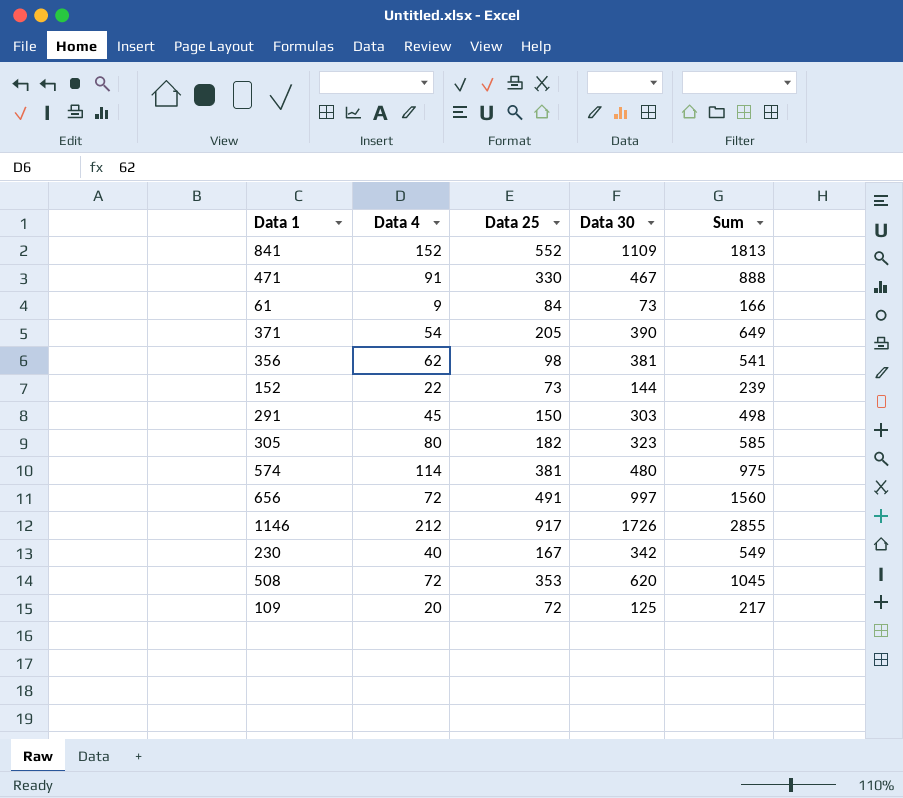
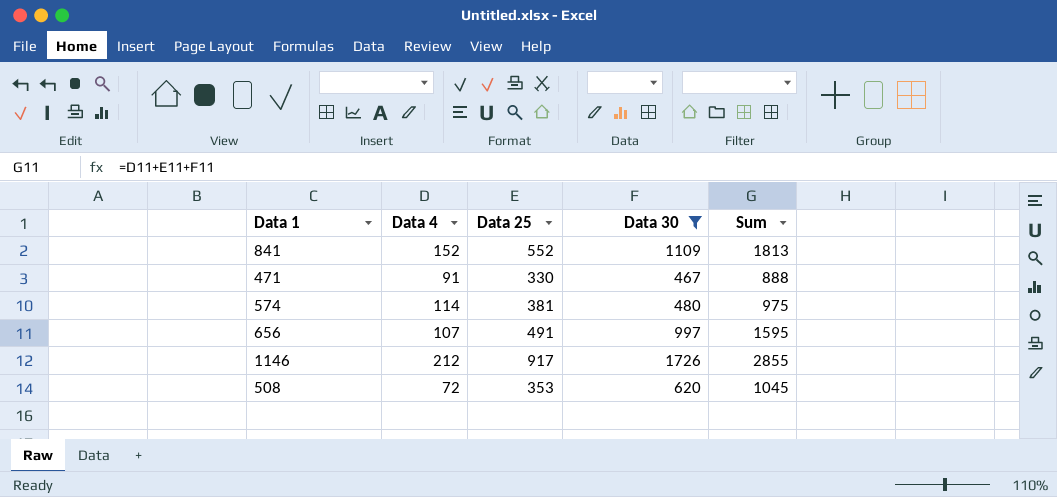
filter: none -> Data 30 >= 467
656 | Data 4: 72 -> 107
656 | Sum: 1560 -> 1595

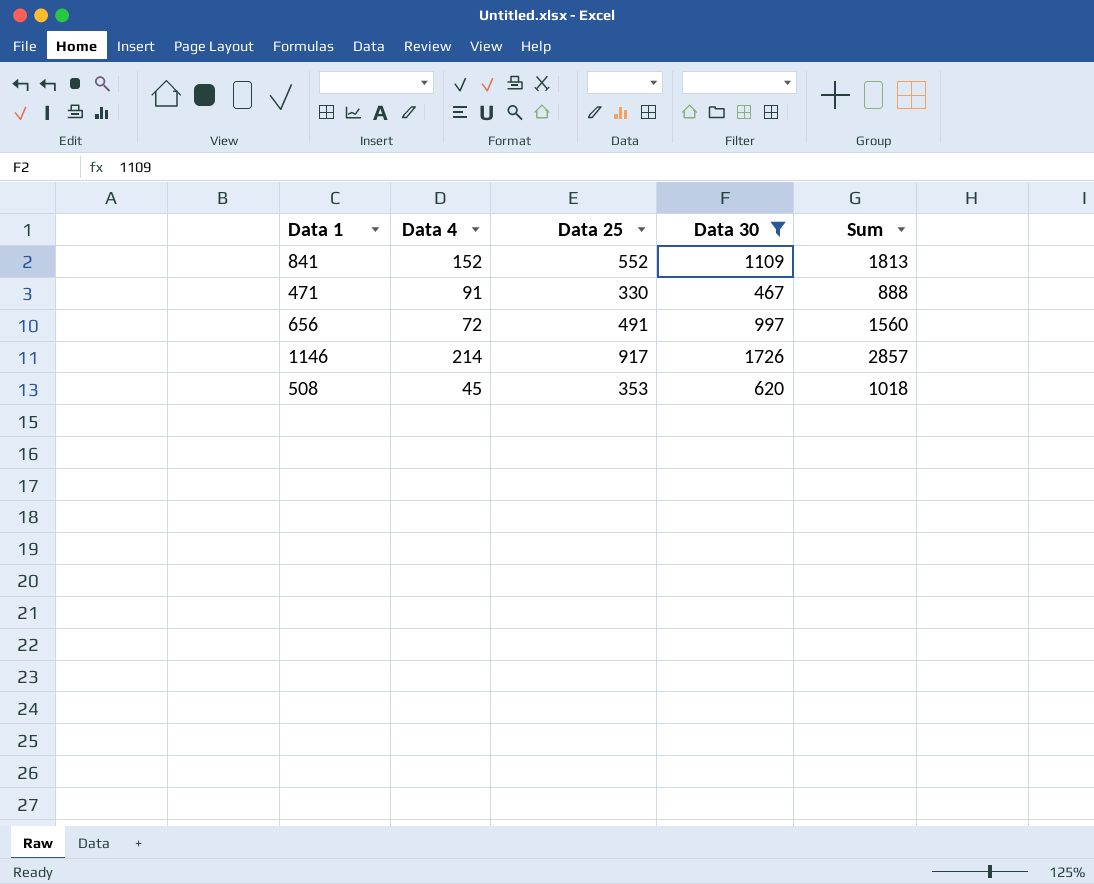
row 574: 114 | 381 | 480 | 975 -> none
656 | Data 4: 107 -> 72
656 | Sum: 1595 -> 1560
1146 | Data 4: 212 -> 214
1146 | Sum: 2855 -> 2857
508 | Data 4: 72 -> 45
508 | Sum: 1045 -> 1018

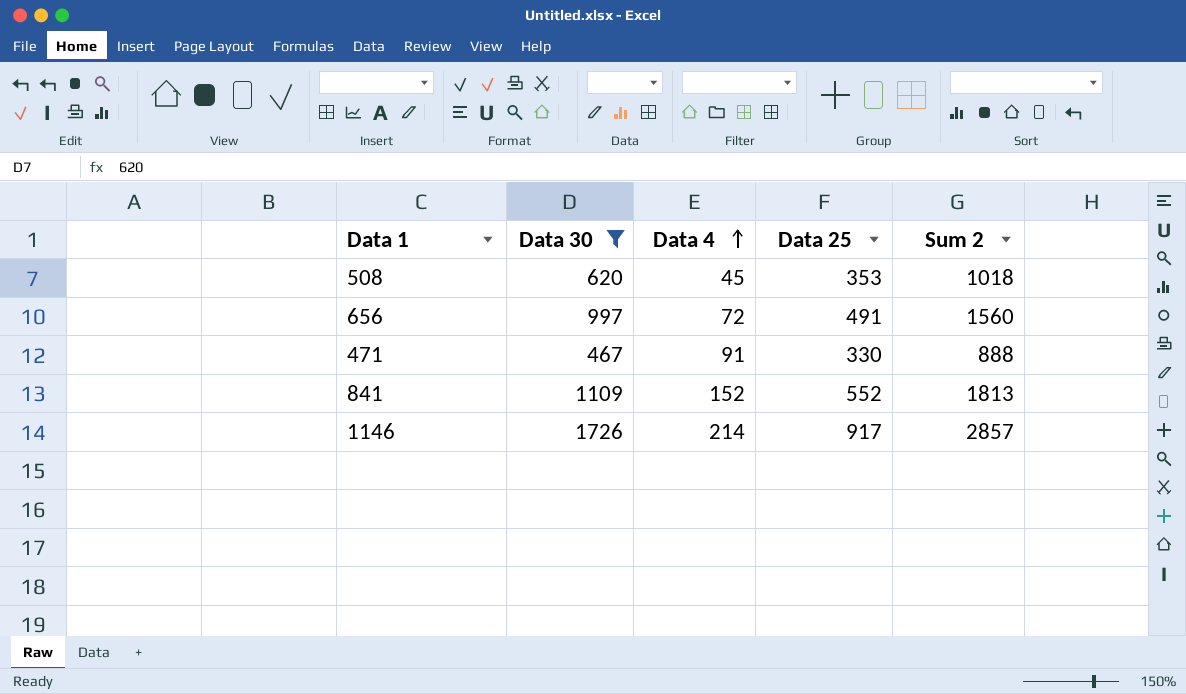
row order: none -> Data 4 ascending
column Data 30 | position: 4 -> 2
column name: Sum -> Sum 2

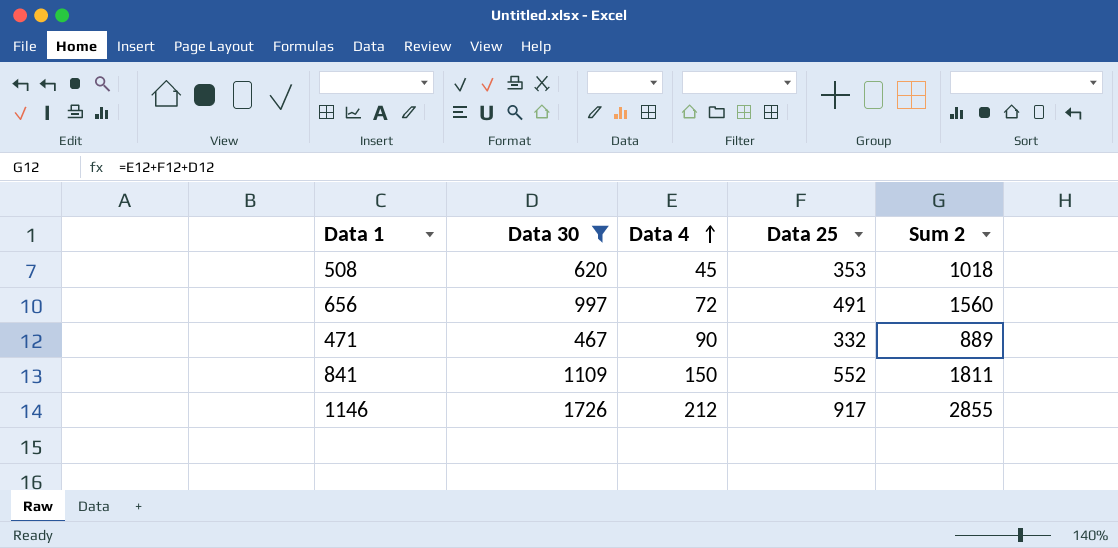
471 | Data 4: 91 -> 90
471 | Data 25: 330 -> 332
471 | Sum 2: 888 -> 889
841 | Data 4: 152 -> 150
841 | Sum 2: 1813 -> 1811
1146 | Data 4: 214 -> 212
1146 | Sum 2: 2857 -> 2855

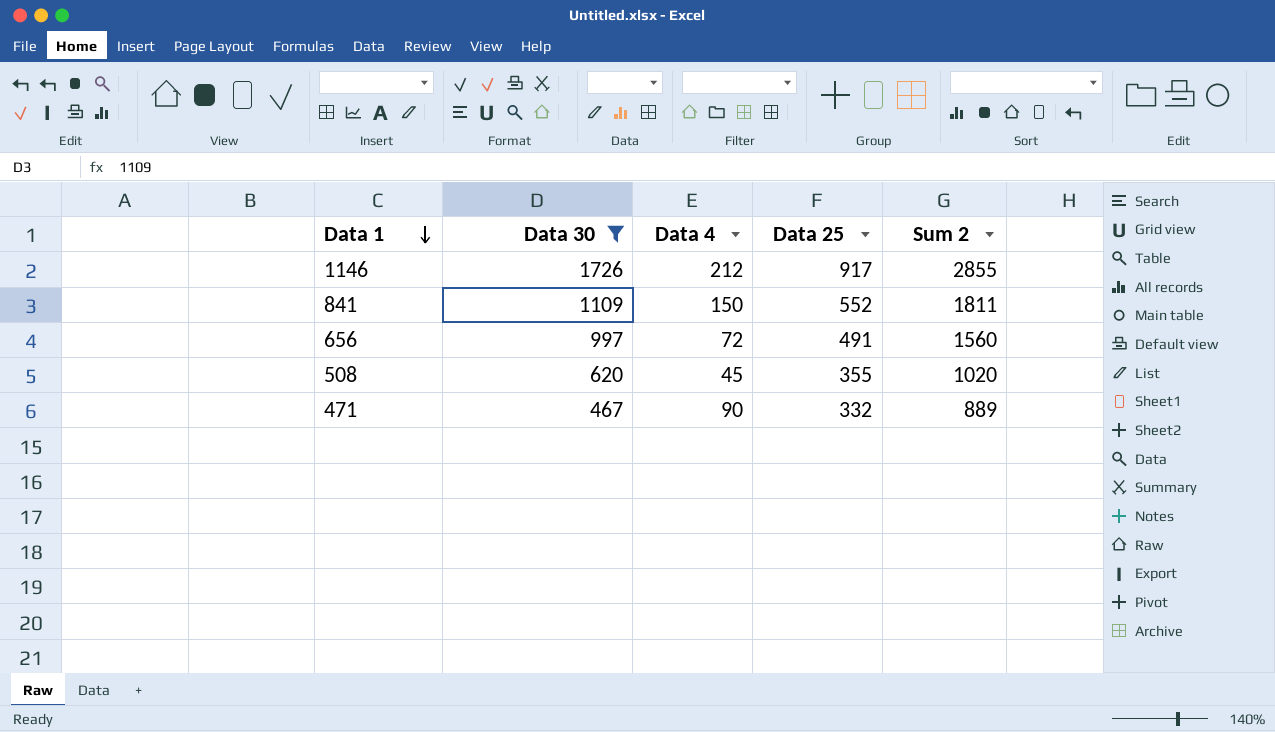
row order: Data 4 ascending -> Data 1 descending
508 | Data 25: 353 -> 355
508 | Sum 2: 1018 -> 1020

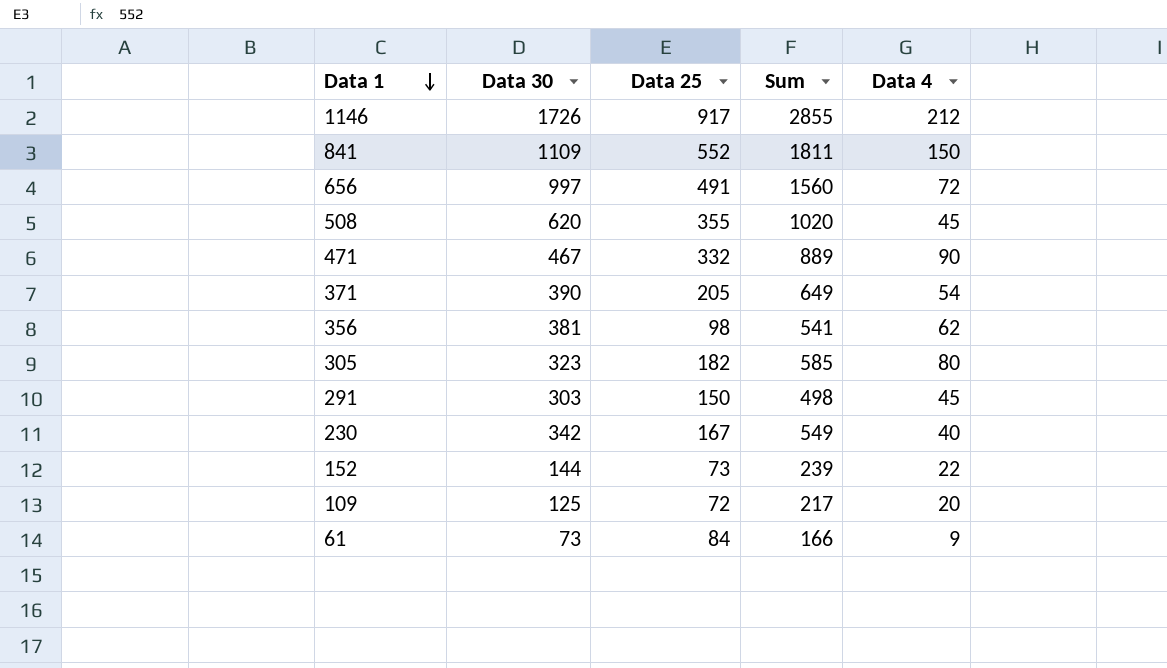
filter: Data 30 >= 467 -> none
column name: Sum 2 -> Sum
column Data 4 | position: 3 -> 5

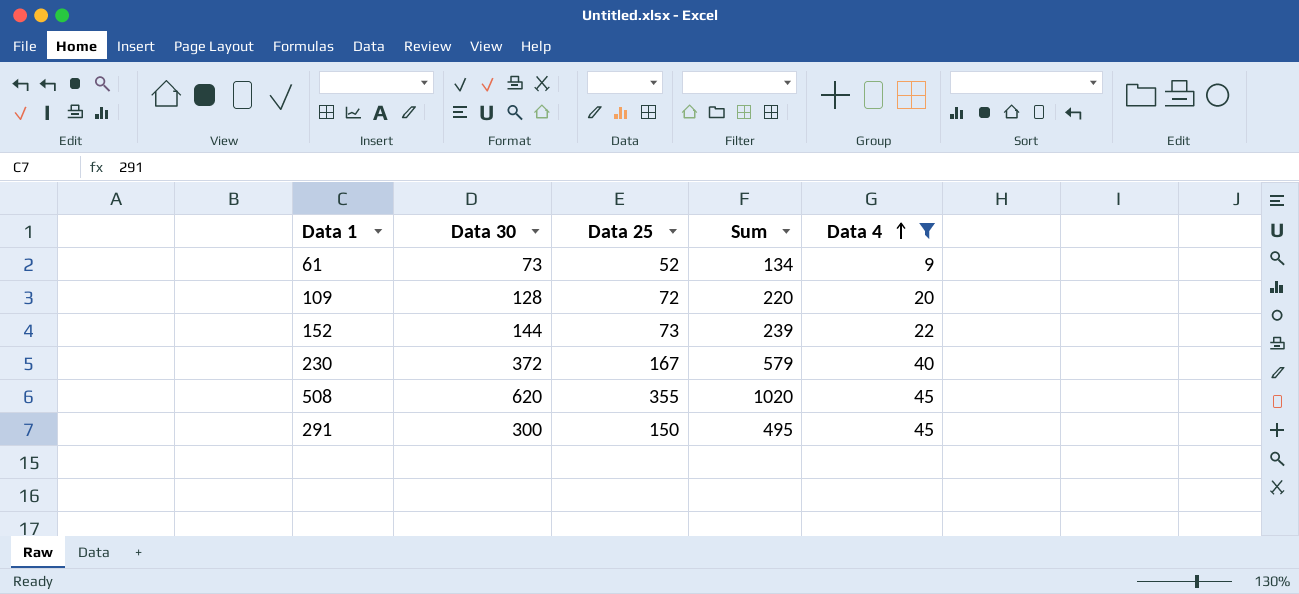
filter: none -> Data 4 <= 45
row order: Data 1 descending -> Data 4 ascending
61 | Data 25: 84 -> 52
61 | Sum: 166 -> 134
109 | Data 30: 125 -> 128
109 | Sum: 217 -> 220
230 | Data 30: 342 -> 372
230 | Sum: 549 -> 579
291 | Data 30: 303 -> 300
291 | Sum: 498 -> 495

